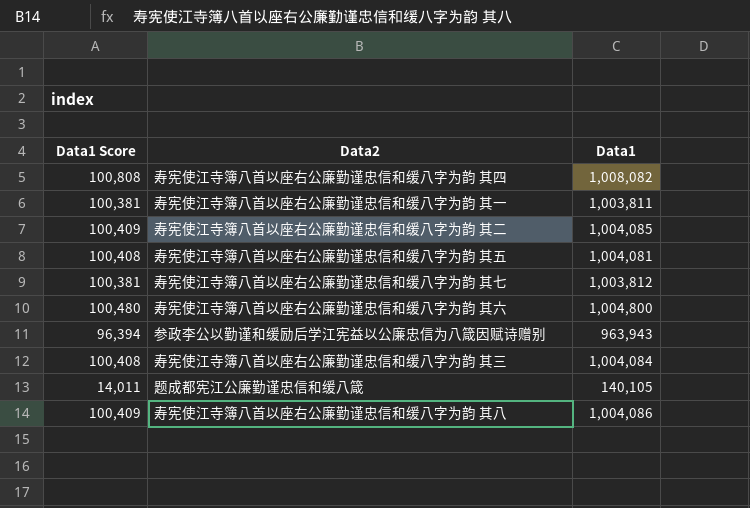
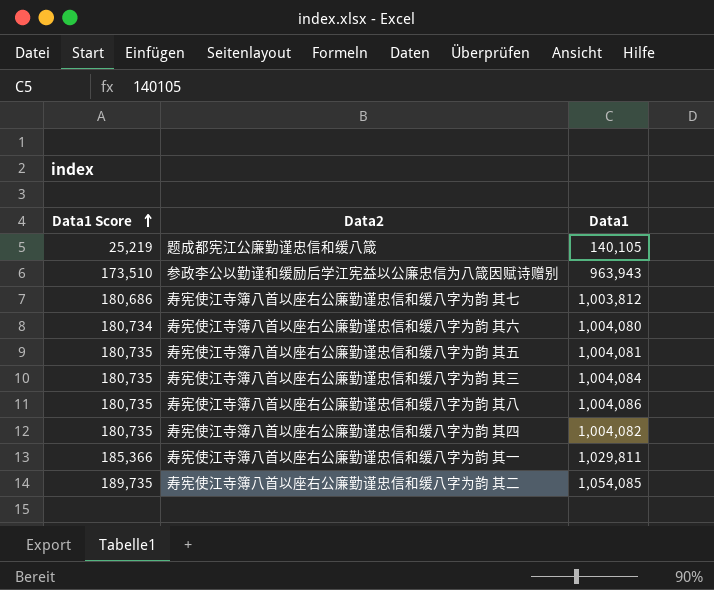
row order: none -> Data1 Score ascending
column Data1 Score | formula: [Data1] * 0.1 -> [Data1] * 0.18
寿宪使江寺簿八首以座右公廉勤谨忠信和缓八字为韵 其六 | Data1: 1,004,800 -> 1,004,080
寿宪使江寺簿八首以座右公廉勤谨忠信和缓八字为韵 其四 | Data1: 1,008,082 -> 1,004,082
寿宪使江寺簿八首以座右公廉勤谨忠信和缓八字为韵 其一 | Data1: 1,003,811 -> 1,029,811
寿宪使江寺簿八首以座右公廉勤谨忠信和缓八字为韵 其二 | Data1: 1,004,085 -> 1,054,085

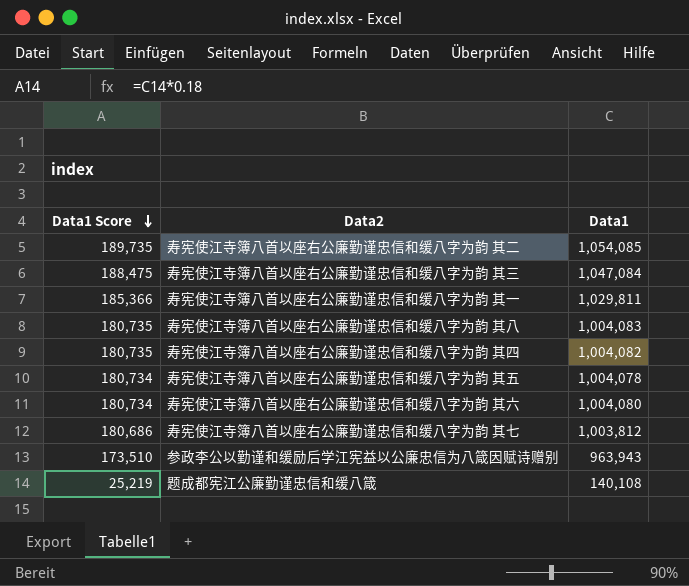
row order: Data1 Score ascending -> Data1 Score descending
寿宪使江寺簿八首以座右公廉勤谨忠信和缓八字为韵 其三 | Data1 Score: 180,735 -> 188,475
寿宪使江寺簿八首以座右公廉勤谨忠信和缓八字为韵 其三 | Data1: 1,004,084 -> 1,047,084
寿宪使江寺簿八首以座右公廉勤谨忠信和缓八字为韵 其八 | Data1: 1,004,086 -> 1,004,083
寿宪使江寺簿八首以座右公廉勤谨忠信和缓八字为韵 其五 | Data1 Score: 180,735 -> 180,734
寿宪使江寺簿八首以座右公廉勤谨忠信和缓八字为韵 其五 | Data1: 1,004,081 -> 1,004,078
题成都宪江公廉勤谨忠信和缓八箴 | Data1: 140,105 -> 140,108

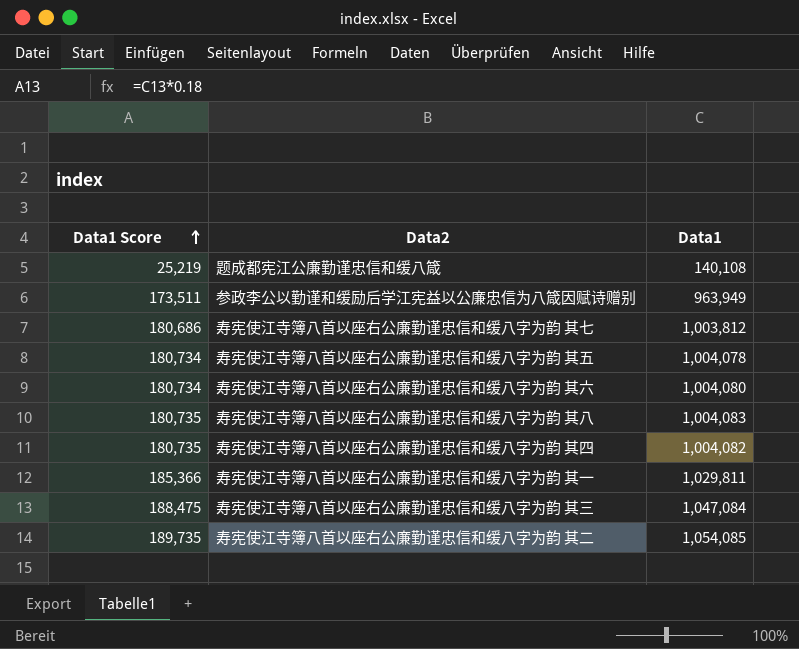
row order: Data1 Score descending -> Data1 Score ascending
参政李公以勤谨和缓励后学江宪益以公廉忠信为八箴因赋诗赠别 | Data1 Score: 173,510 -> 173,511
参政李公以勤谨和缓励后学江宪益以公廉忠信为八箴因赋诗赠别 | Data1: 963,943 -> 963,949

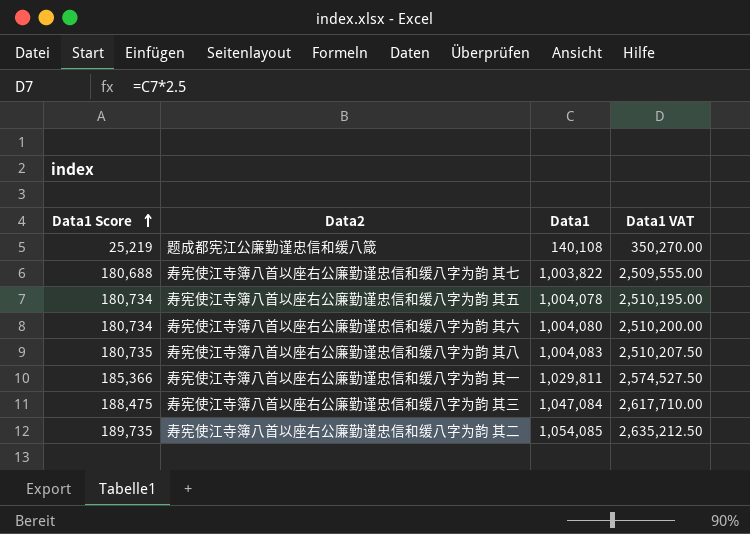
column Data1 VAT | formula: none -> [Data1] * 2.5
row 参政李公以勤谨和缓励后学江宪益以公廉忠信为八箴因赋诗赠别: 173,511 | 963,949 -> none
row 寿宪使江寺簿八首以座右公廉勤谨忠信和缓八字为韵 其四: 180,735 | 1,004,082 -> none
寿宪使江寺簿八首以座右公廉勤谨忠信和缓八字为韵 其七 | Data1 Score: 180,686 -> 180,688
寿宪使江寺簿八首以座右公廉勤谨忠信和缓八字为韵 其七 | Data1: 1,003,812 -> 1,003,822

